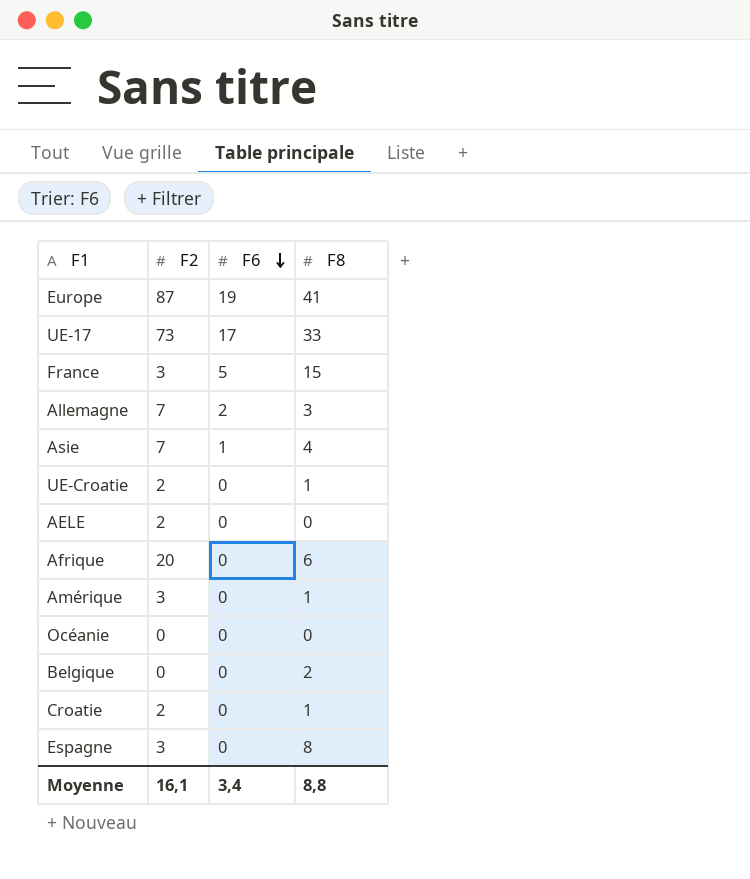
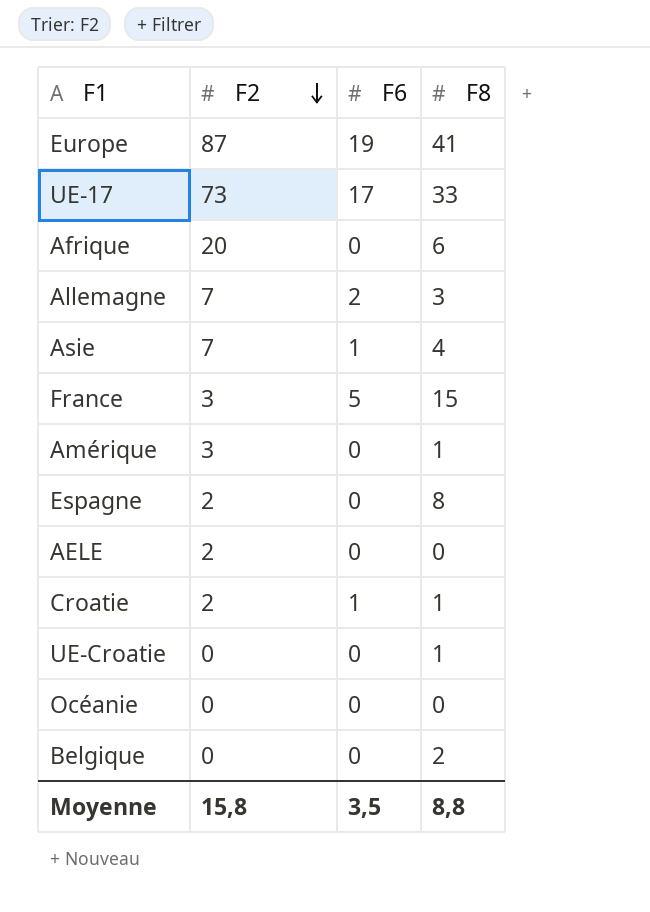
row order: F6 descending -> F2 descending
Espagne | F2: 3 -> 2
Croatie | F6: 0 -> 1
UE-Croatie | F2: 2 -> 0
Moyenne | F2: 16,1 -> 15,8
Moyenne | F6: 3,4 -> 3,5

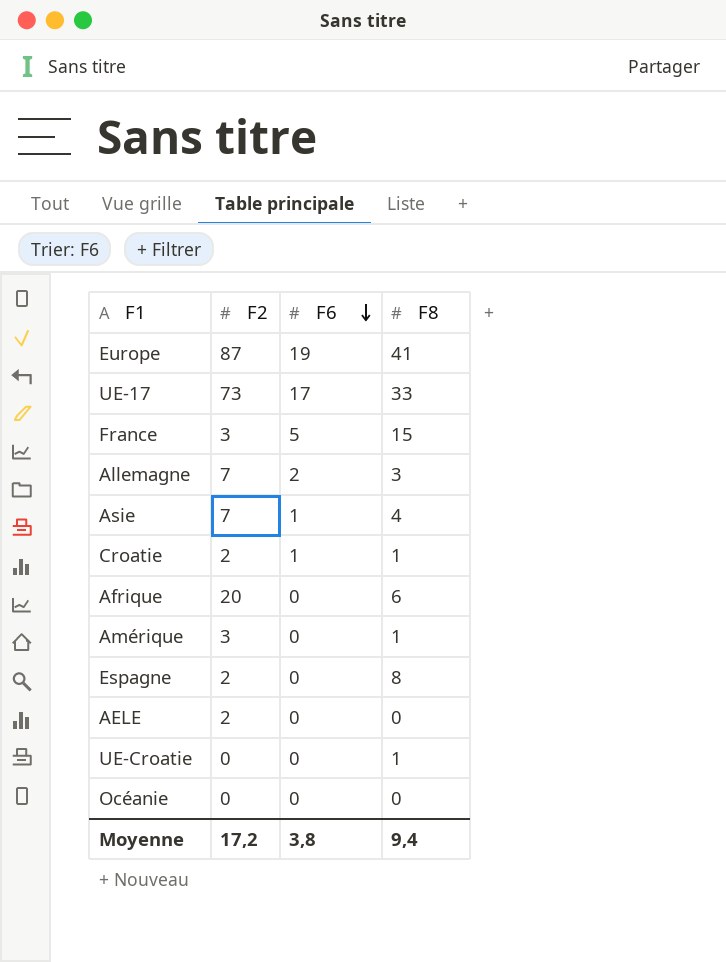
row order: F2 descending -> F6 descending
row Belgique: 0 | 0 | 2 -> none
Moyenne | F2: 15,8 -> 17,2
Moyenne | F6: 3,5 -> 3,8
Moyenne | F8: 8,8 -> 9,4

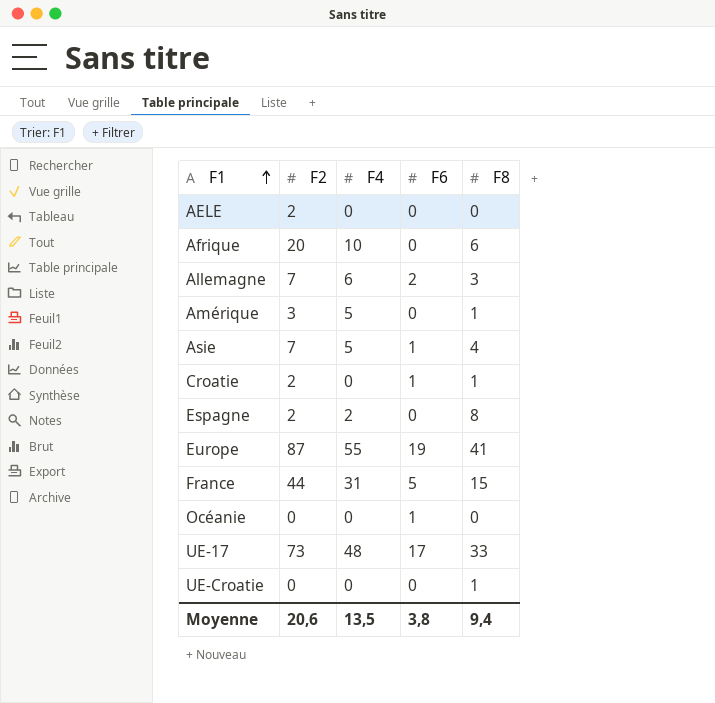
row order: F6 descending -> F1 ascending
column F4 | position: none -> 3
France | F2: 3 -> 44
Océanie | F6: 0 -> 1
Moyenne | F2: 17,2 -> 20,6

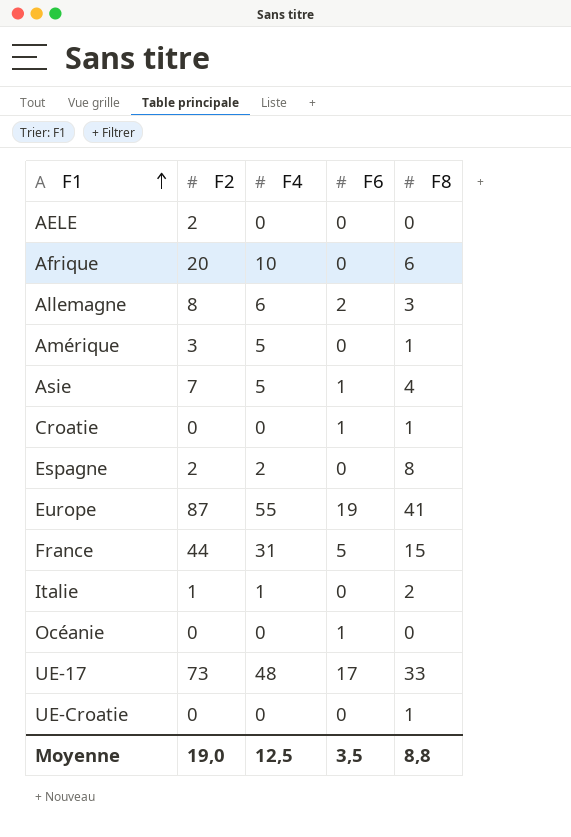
Allemagne | F2: 7 -> 8
Croatie | F2: 2 -> 0
row Italie: none -> 1 | 1 | 0 | 2
Moyenne | F2: 20,6 -> 19,0
Moyenne | F4: 13,5 -> 12,5
Moyenne | F6: 3,8 -> 3,5
Moyenne | F8: 9,4 -> 8,8

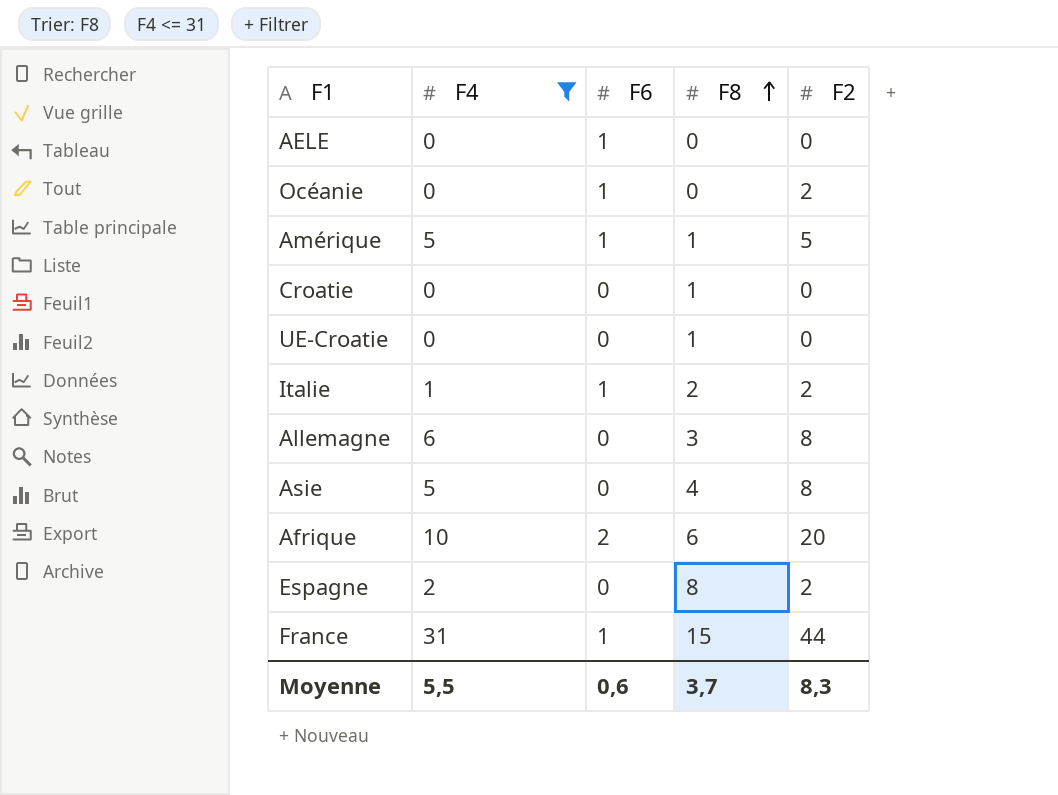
filter: none -> F4 <= 31
row order: F1 ascending -> F8 ascending
column F2 | position: 2 -> 5
AELE | F6: 0 -> 1
AELE | F2: 2 -> 0
Océanie | F2: 0 -> 2
Amérique | F6: 0 -> 1
Amérique | F2: 3 -> 5
Croatie | F6: 1 -> 0
Italie | F6: 0 -> 1
Italie | F2: 1 -> 2
Allemagne | F6: 2 -> 0
Asie | F6: 1 -> 0
Asie | F2: 7 -> 8
Afrique | F6: 0 -> 2
France | F6: 5 -> 1
Moyenne | F4: 12,5 -> 5,5
Moyenne | F6: 3,5 -> 0,6
Moyenne | F8: 8,8 -> 3,7
Moyenne | F2: 19,0 -> 8,3

